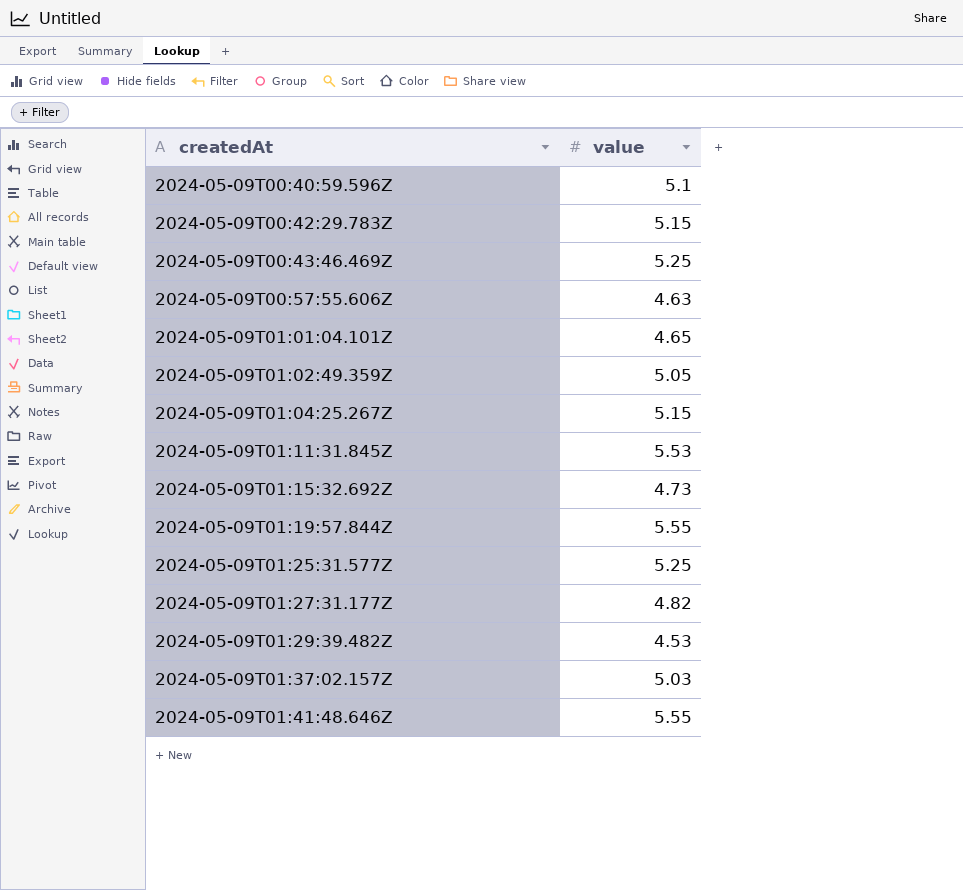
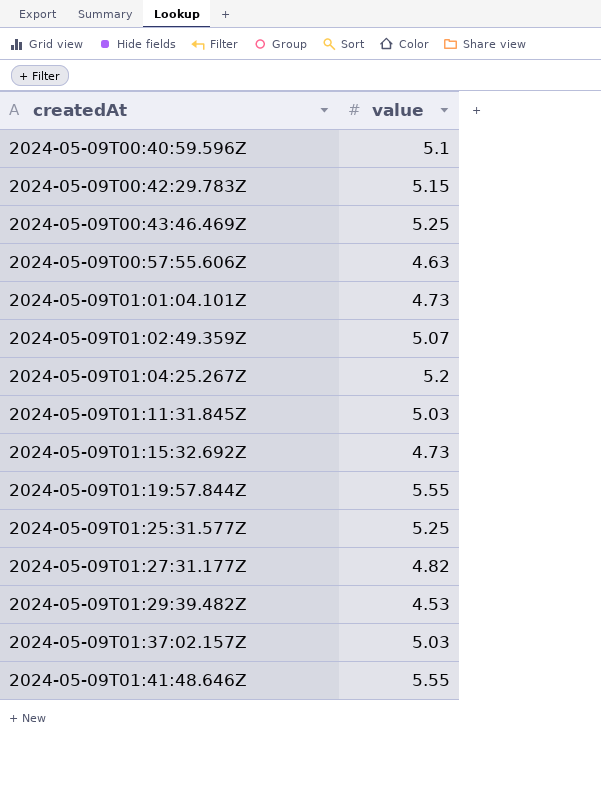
2024-05-09T01:01:04.101Z | value: 4.65 -> 4.73
2024-05-09T01:02:49.359Z | value: 5.05 -> 5.07
2024-05-09T01:04:25.267Z | value: 5.15 -> 5.2
2024-05-09T01:11:31.845Z | value: 5.53 -> 5.03

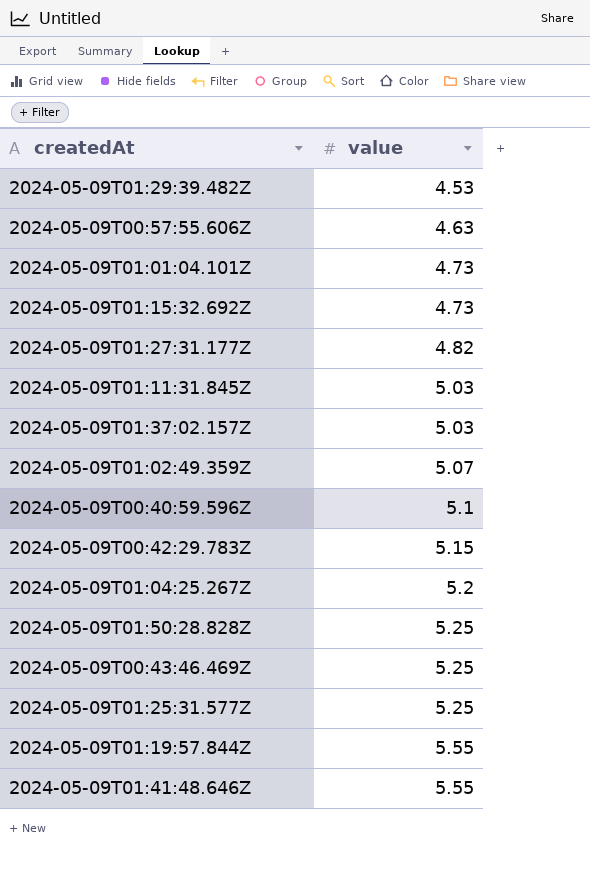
row order: createdAt ascending -> value ascending
row 2024-05-09T01:50:28.828Z: none -> 5.25

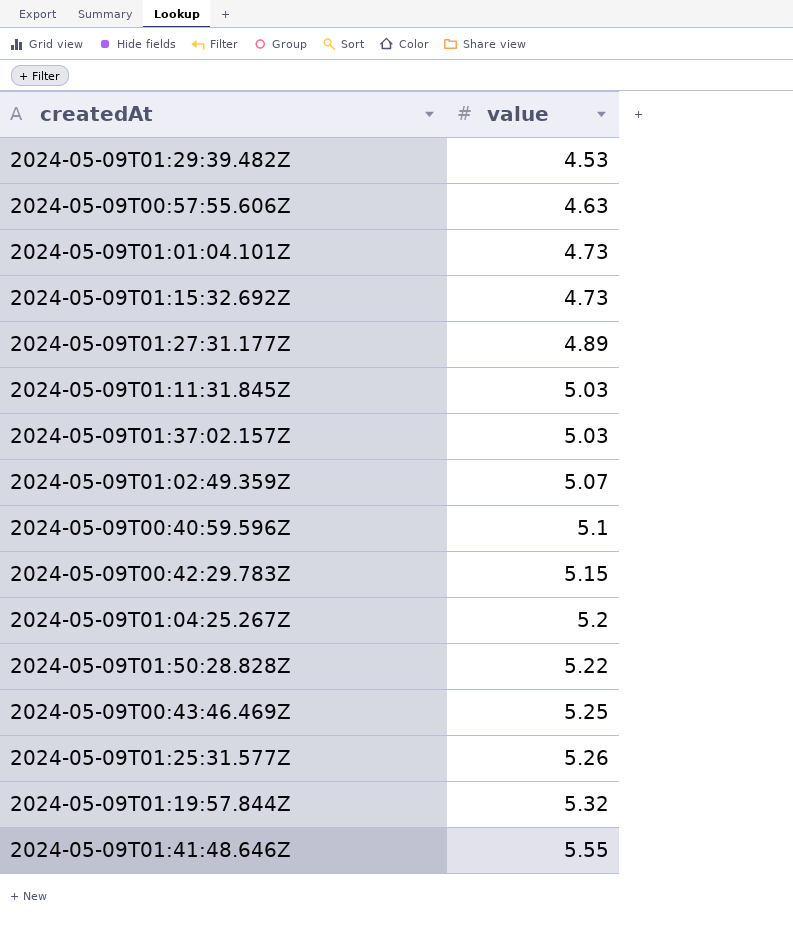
2024-05-09T01:27:31.177Z | value: 4.82 -> 4.89
2024-05-09T01:50:28.828Z | value: 5.25 -> 5.22
2024-05-09T01:25:31.577Z | value: 5.25 -> 5.26
2024-05-09T01:19:57.844Z | value: 5.55 -> 5.32

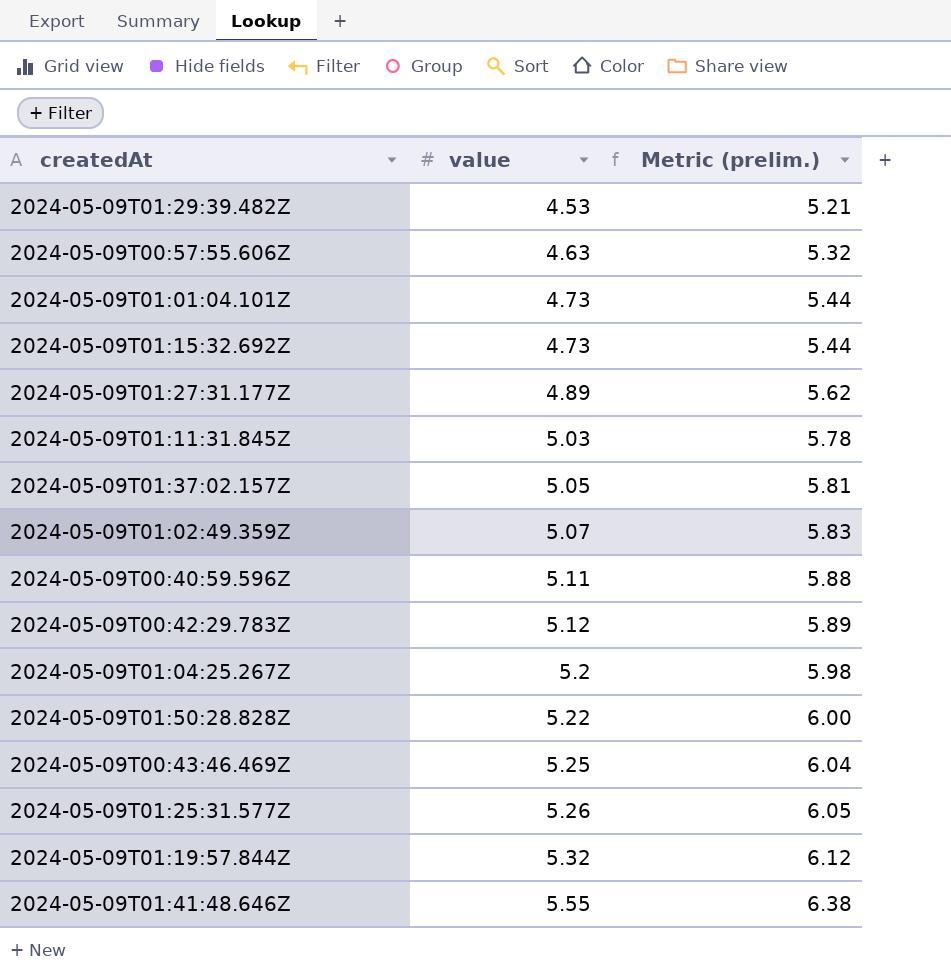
column Metric (prelim.) | formula: none -> [value] * 1.15
2024-05-09T01:37:02.157Z | value: 5.03 -> 5.05
2024-05-09T00:40:59.596Z | value: 5.1 -> 5.11
2024-05-09T00:42:29.783Z | value: 5.15 -> 5.12

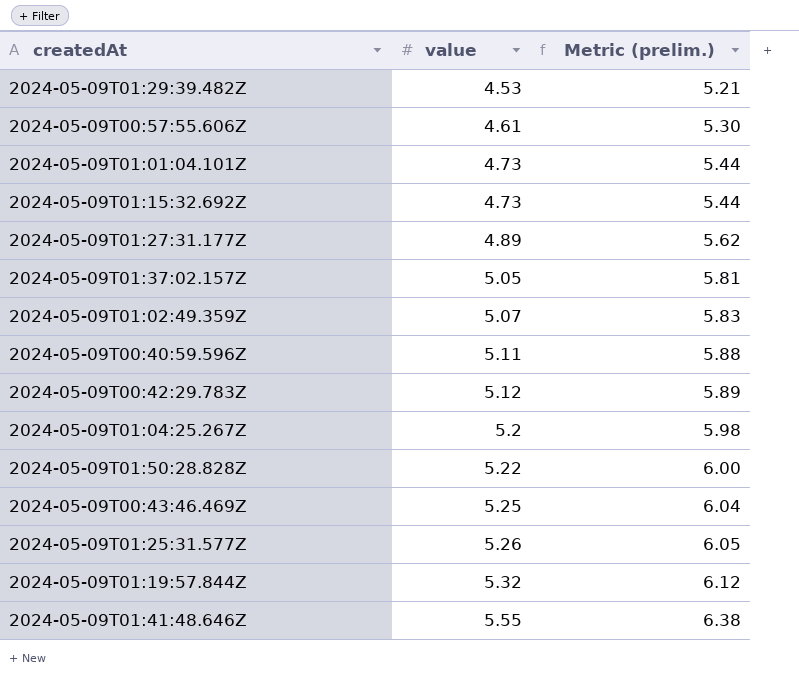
row 2024-05-09T01:11:31.845Z: 5.03 | 5.78 -> none
2024-05-09T00:57:55.606Z | value: 4.63 -> 4.61
2024-05-09T00:57:55.606Z | Metric (prelim.): 5.32 -> 5.30

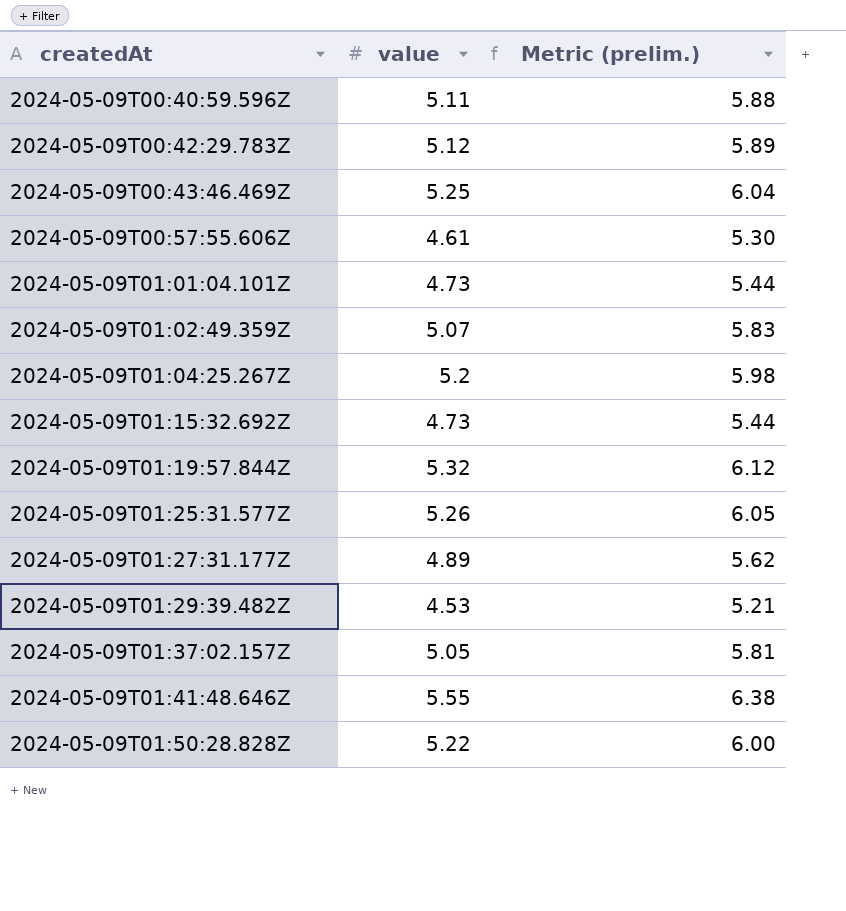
row order: value ascending -> createdAt ascending

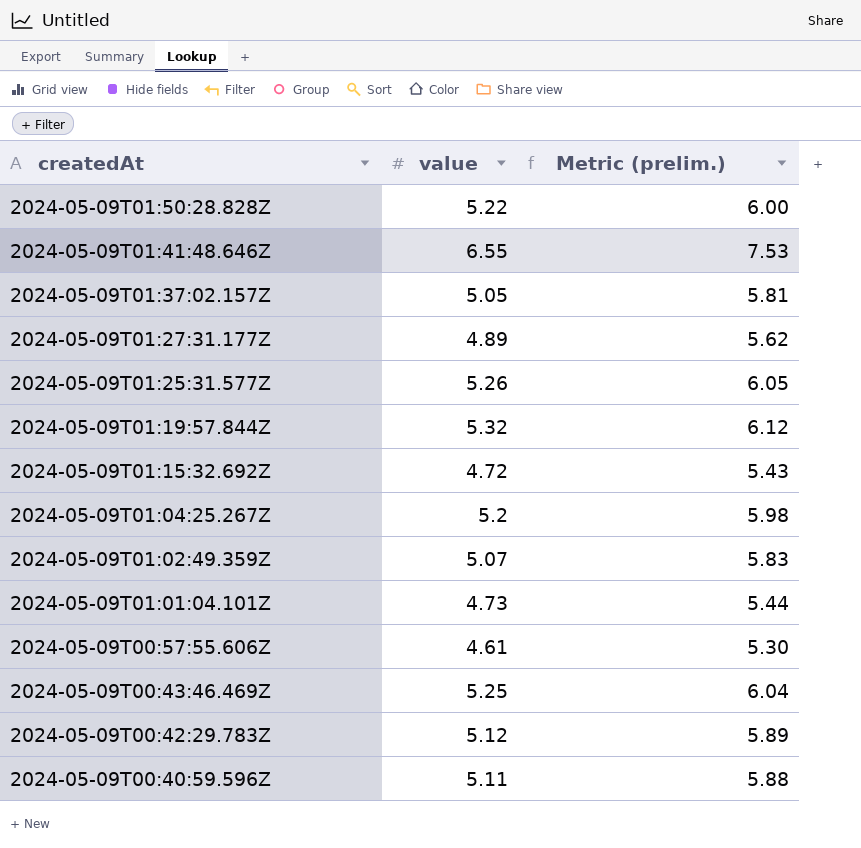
row order: createdAt ascending -> createdAt descending
row 2024-05-09T01:29:39.482Z: 4.53 | 5.21 -> none
2024-05-09T01:41:48.646Z | value: 5.55 -> 6.55
2024-05-09T01:41:48.646Z | Metric (prelim.): 6.38 -> 7.53
2024-05-09T01:15:32.692Z | value: 4.73 -> 4.72
2024-05-09T01:15:32.692Z | Metric (prelim.): 5.44 -> 5.43

